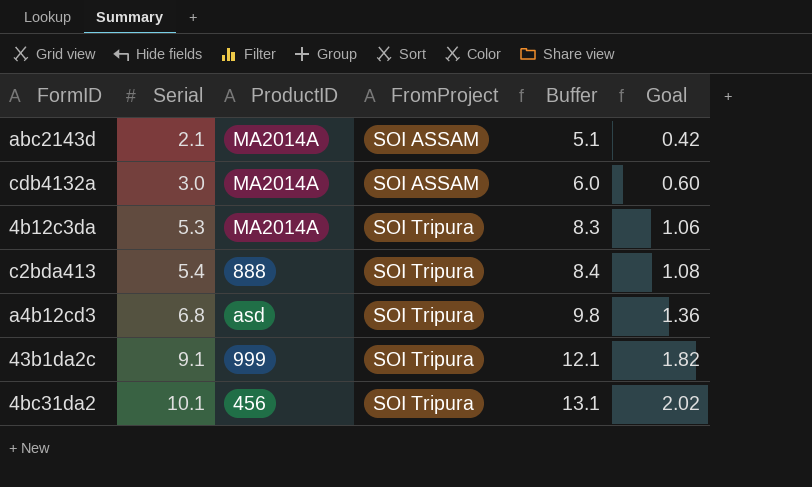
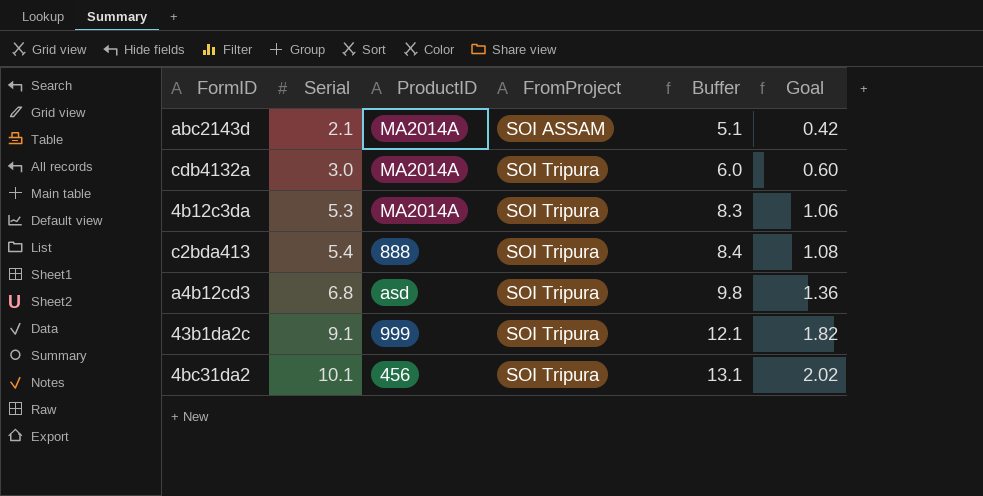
cdb4132a | FromProject: SOI ASSAM -> SOI Tripura

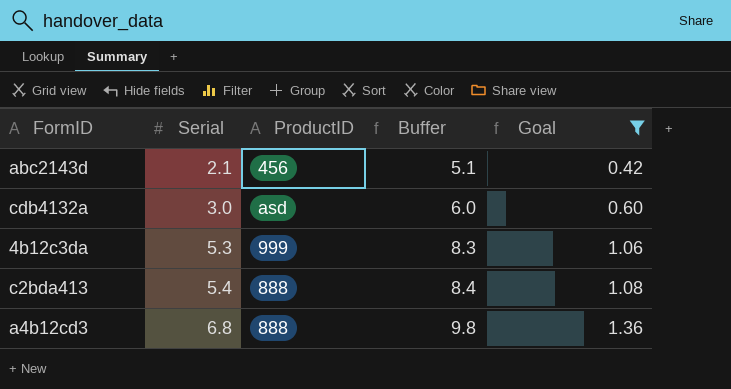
filter: none -> Goal <= 1.36
column FromProject | position: 4 -> none
abc2143d | ProductID: MA2014A -> 456
cdb4132a | ProductID: MA2014A -> asd
4b12c3da | ProductID: MA2014A -> 999
a4b12cd3 | ProductID: asd -> 888

